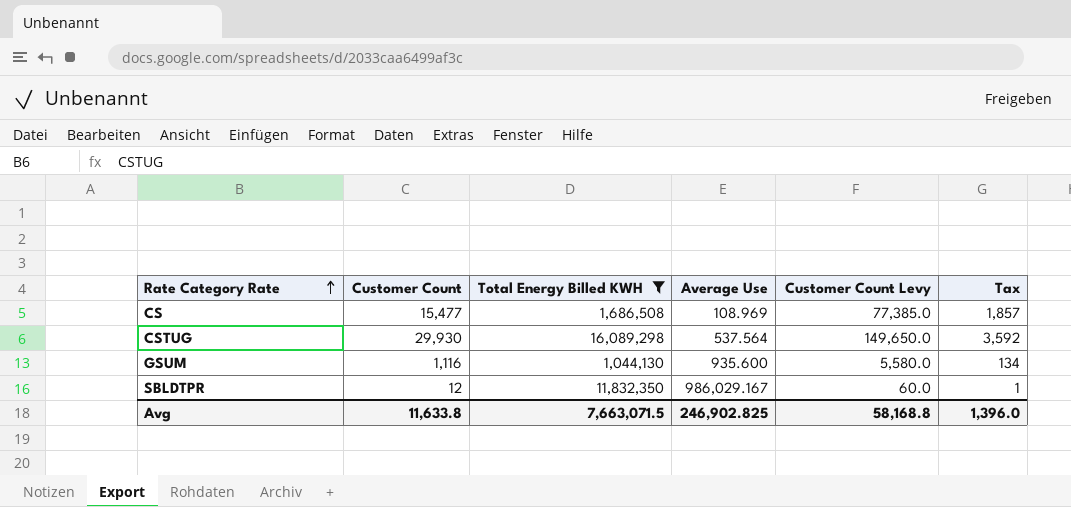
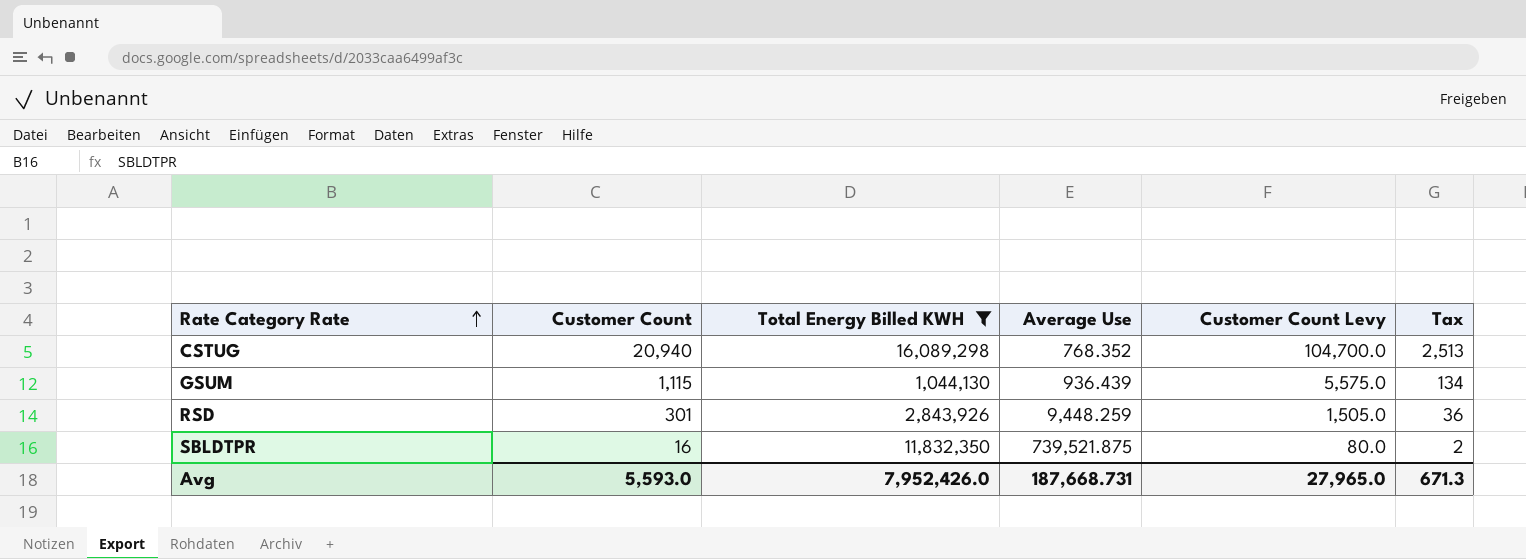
row CS: 15,477 | 1,686,508 | 108.969 | 77,385.0 | 1,857 -> none
CSTUG | Customer Count: 29,930 -> 20,940
CSTUG | Average Use: 537.564 -> 768.352
CSTUG | Customer Count Levy: 149,650.0 -> 104,700.0
CSTUG | Tax: 3,592 -> 2,513
GSUM | Customer Count: 1,116 -> 1,115
GSUM | Average Use: 935.600 -> 936.439
GSUM | Customer Count Levy: 5,580.0 -> 5,575.0
row RSD: none -> 301 | 2,843,926 | 9,448.259 | 1,505.0 | 36
SBLDTPR | Customer Count: 12 -> 16
SBLDTPR | Average Use: 986,029.167 -> 739,521.875
SBLDTPR | Customer Count Levy: 60.0 -> 80.0
SBLDTPR | Tax: 1 -> 2
Avg | Customer Count: 11,633.8 -> 5,593.0
Avg | Total Energy Billed KWH: 7,663,071.5 -> 7,952,426.0
Avg | Average Use: 246,902.825 -> 187,668.731
Avg | Customer Count Levy: 58,168.8 -> 27,965.0
Avg | Tax: 1,396.0 -> 671.3

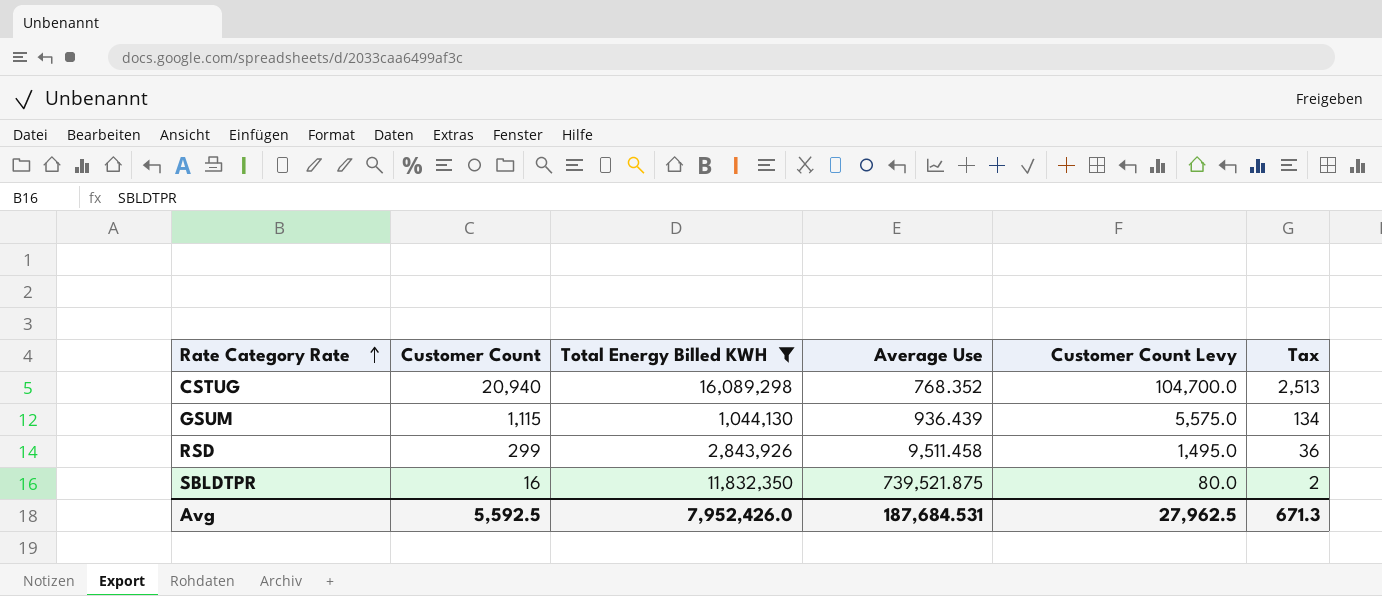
RSD | Customer Count: 301 -> 299
RSD | Average Use: 9,448.259 -> 9,511.458
RSD | Customer Count Levy: 1,505.0 -> 1,495.0
Avg | Customer Count: 5,593.0 -> 5,592.5
Avg | Average Use: 187,668.731 -> 187,684.531
Avg | Customer Count Levy: 27,965.0 -> 27,962.5

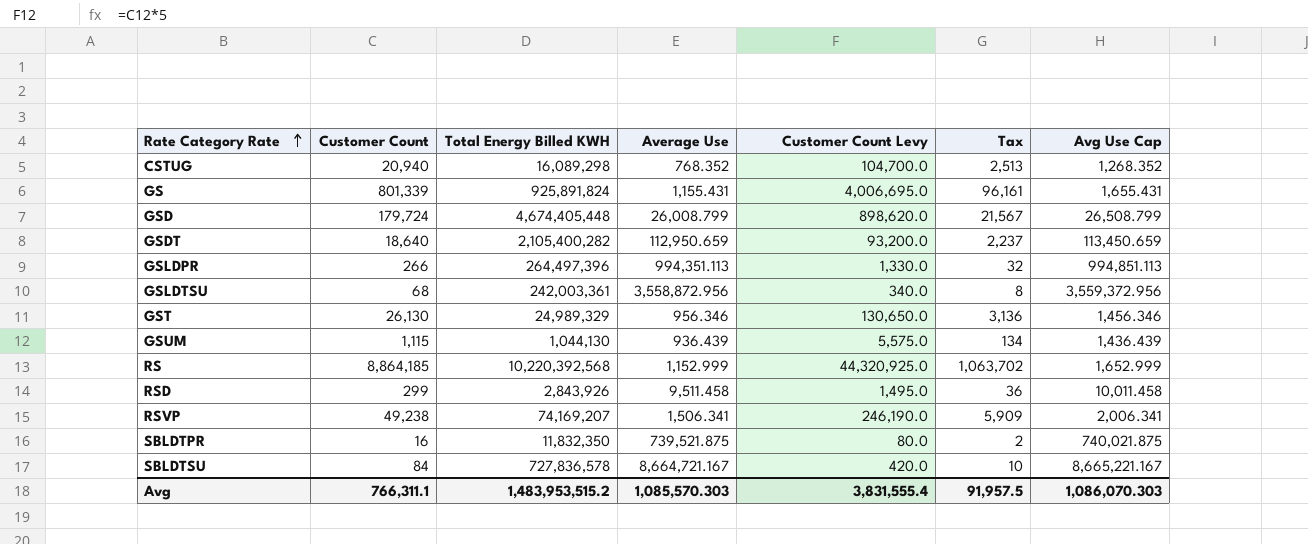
filter: Total Energy Billed KWH <= 16,089,298 -> none
column Avg Use Cap | formula: none -> [Average Use] + 500
Avg | Customer Count: 5,592.5 -> 766,311.1
Avg | Total Energy Billed KWH: 7,952,426.0 -> 1,483,953,515.2
Avg | Average Use: 187,684.531 -> 1,085,570.303
Avg | Customer Count Levy: 27,962.5 -> 3,831,555.4
Avg | Tax: 671.3 -> 91,957.5

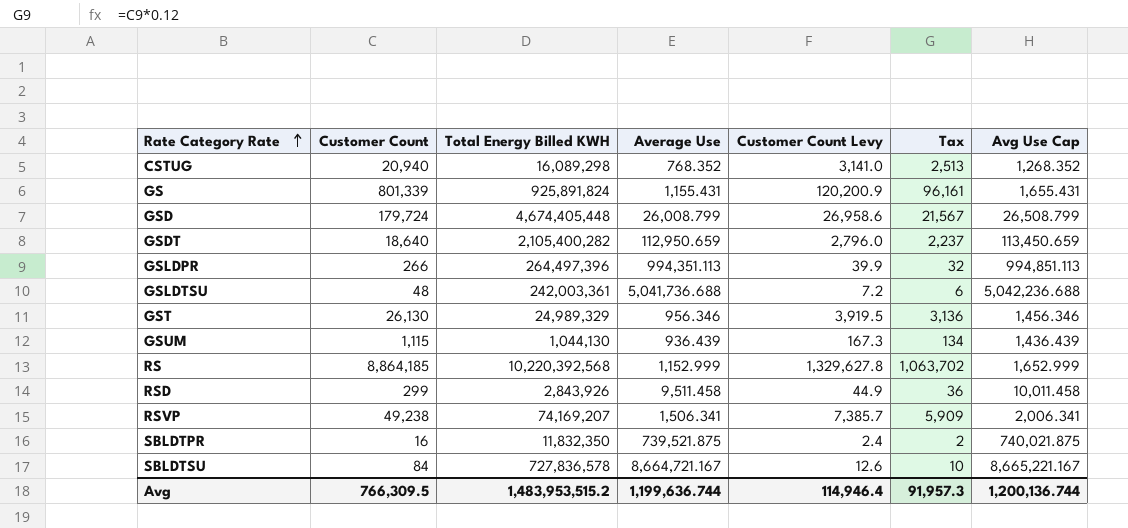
column Customer Count Levy | formula: [Customer Count] * 5 -> [Customer Count] * 0.15
GSLDTSU | Customer Count: 68 -> 48
GSLDTSU | Average Use: 3,558,872.956 -> 5,041,736.688
GSLDTSU | Tax: 8 -> 6
GSLDTSU | Avg Use Cap: 3,559,372.956 -> 5,042,236.688
Avg | Customer Count: 766,311.1 -> 766,309.5
Avg | Average Use: 1,085,570.303 -> 1,199,636.744
Avg | Customer Count Levy: 3,831,555.4 -> 114,946.4
Avg | Tax: 91,957.5 -> 91,957.3
Avg | Avg Use Cap: 1,086,070.303 -> 1,200,136.744

